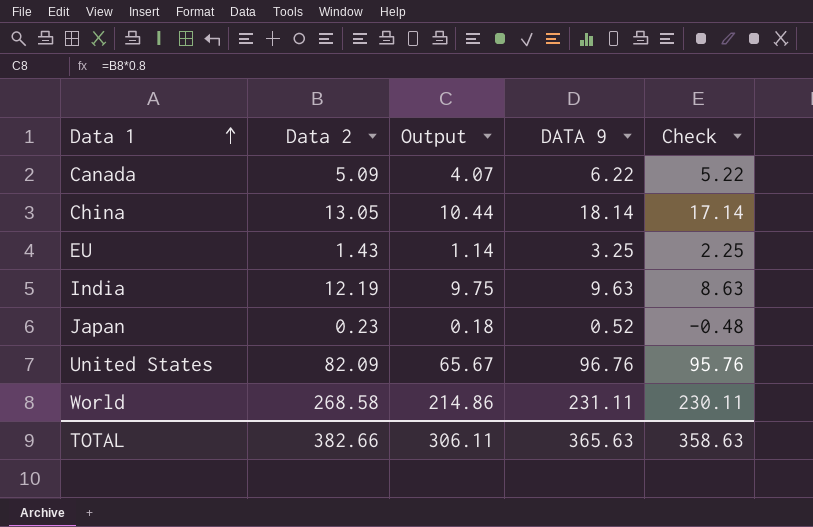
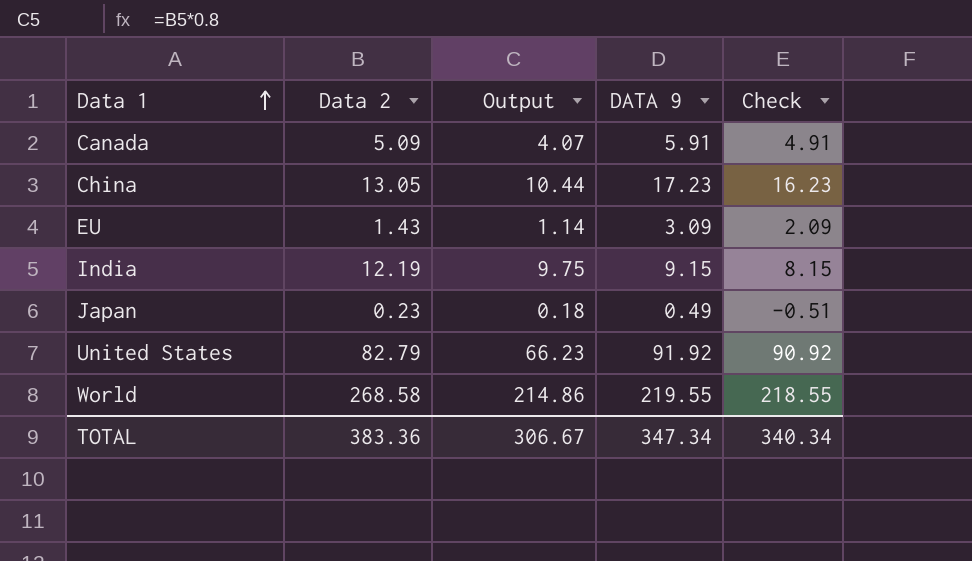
Canada | DATA 9: 6.22 -> 5.91
Canada | Check: 5.22 -> 4.91
China | DATA 9: 18.14 -> 17.23
China | Check: 17.14 -> 16.23
EU | DATA 9: 3.25 -> 3.09
EU | Check: 2.25 -> 2.09
India | DATA 9: 9.63 -> 9.15
India | Check: 8.63 -> 8.15
Japan | DATA 9: 0.52 -> 0.49
Japan | Check: -0.48 -> -0.51
United States | Data 2: 82.09 -> 82.79
United States | Output: 65.67 -> 66.23
United States | DATA 9: 96.76 -> 91.92
United States | Check: 95.76 -> 90.92
World | DATA 9: 231.11 -> 219.55
World | Check: 230.11 -> 218.55
TOTAL | Data 2: 382.66 -> 383.36
TOTAL | Output: 306.11 -> 306.67
TOTAL | DATA 9: 365.63 -> 347.34
TOTAL | Check: 358.63 -> 340.34

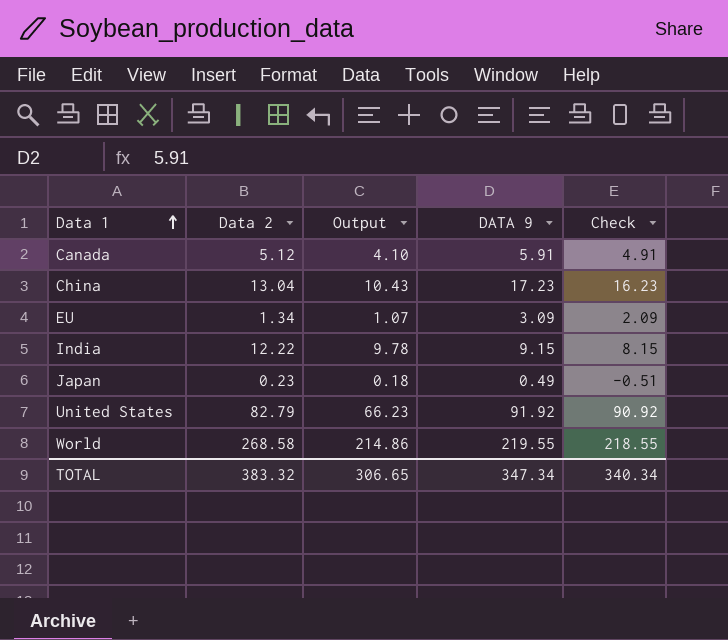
Canada | Data 2: 5.09 -> 5.12
Canada | Output: 4.07 -> 4.10
China | Data 2: 13.05 -> 13.04
China | Output: 10.44 -> 10.43
EU | Data 2: 1.43 -> 1.34
EU | Output: 1.14 -> 1.07
India | Data 2: 12.19 -> 12.22
India | Output: 9.75 -> 9.78
TOTAL | Data 2: 383.36 -> 383.32
TOTAL | Output: 306.67 -> 306.65

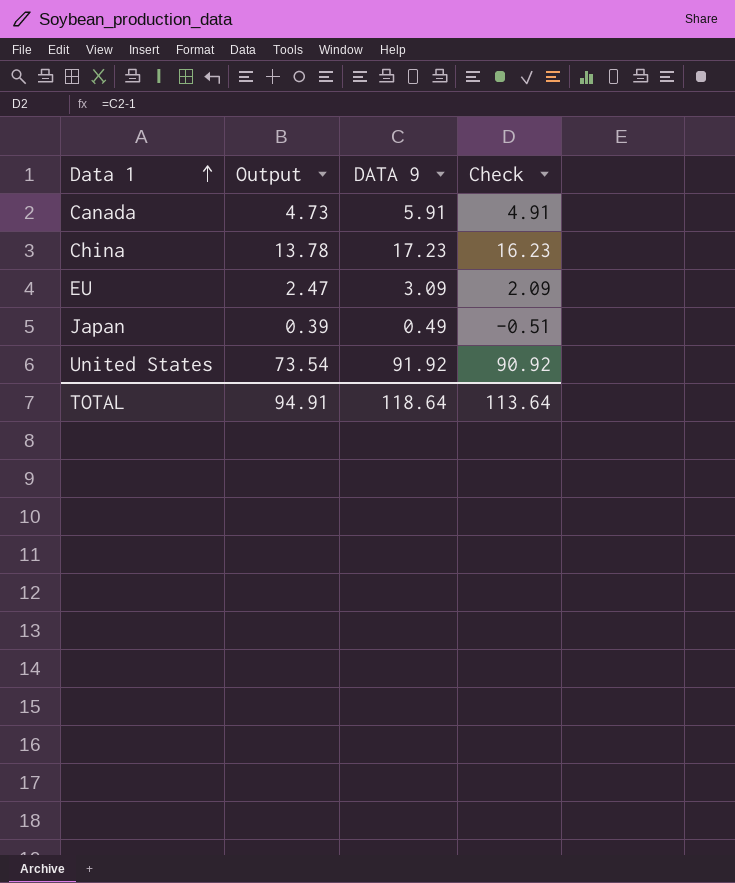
column Data 2 | position: 2 -> none
column Output | formula: [Data 2] * 0.8 -> [DATA 9] * 0.8
row India: 12.22 | 9.78 | 9.15 | 8.15 -> none
row World: 268.58 | 214.86 | 219.55 | 218.55 -> none
TOTAL | Output: 306.65 -> 94.91
TOTAL | DATA 9: 347.34 -> 118.64
TOTAL | Check: 340.34 -> 113.64

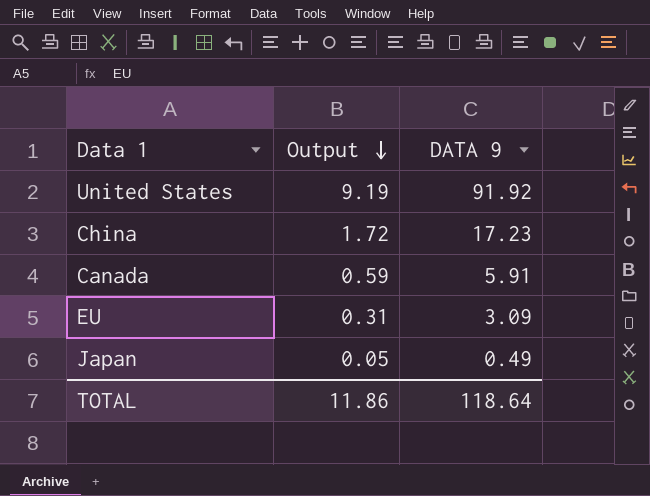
row order: Data 1 ascending -> Output descending
column Check | formula: [DATA 9] - 1 -> none
column Output | formula: [DATA 9] * 0.8 -> [DATA 9] * 0.1
TOTAL | Output: 94.91 -> 11.86

